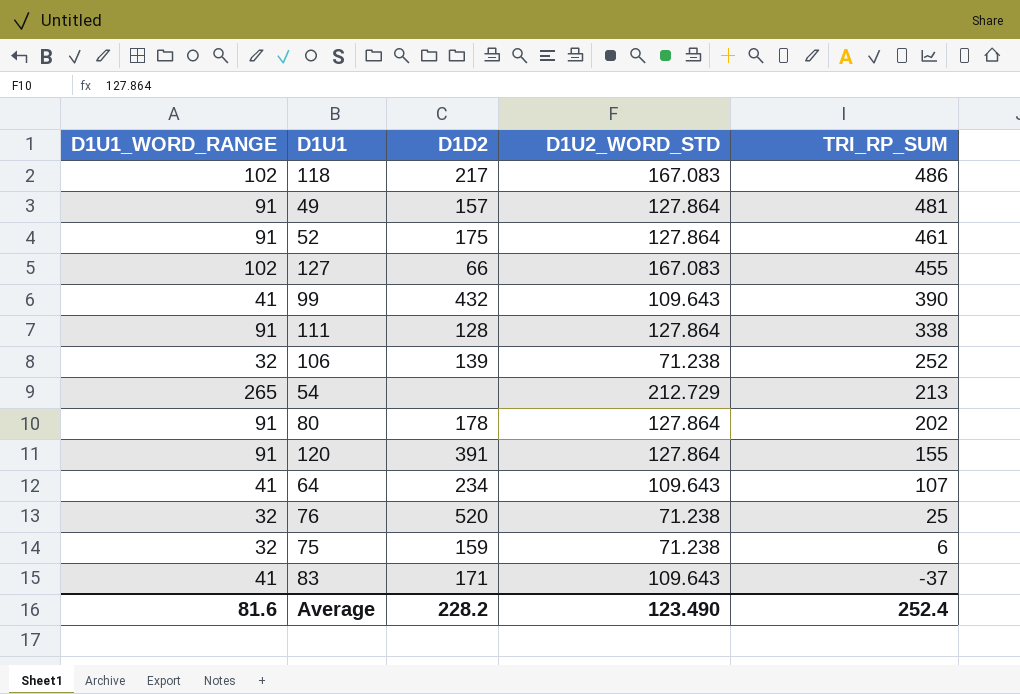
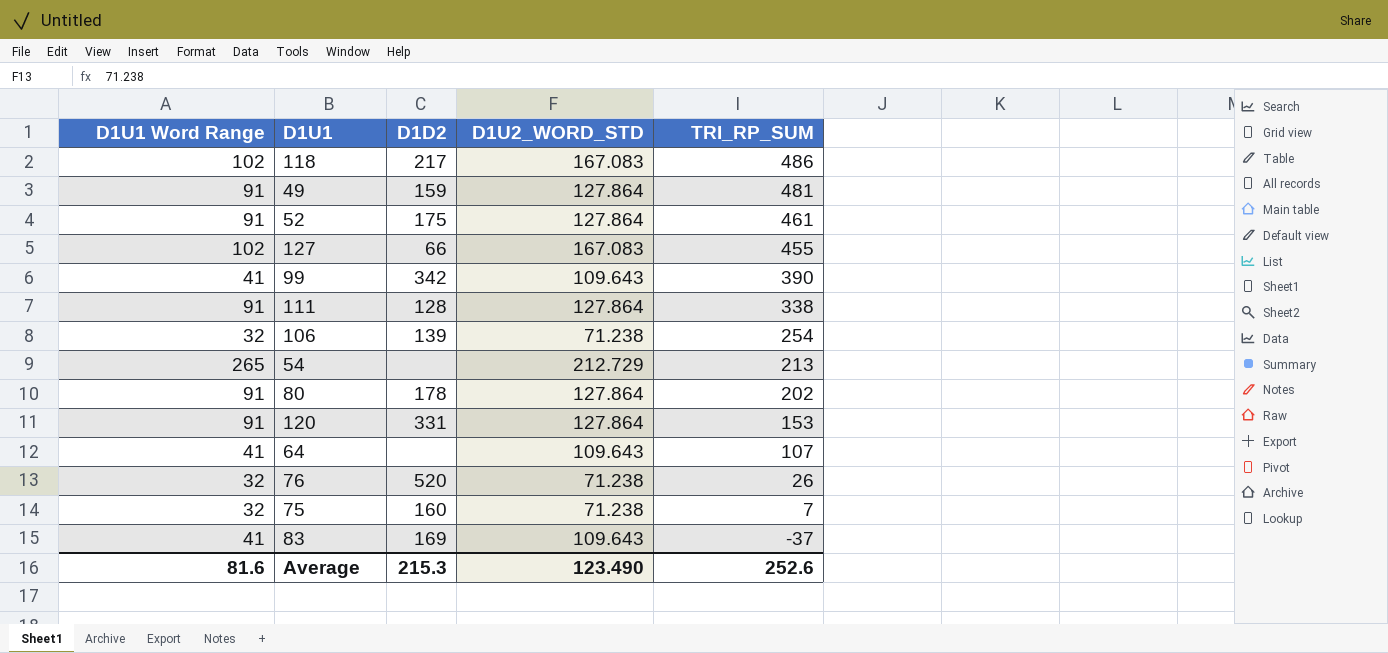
column name: D1U1_WORD_RANGE -> D1U1 Word Range
49 | D1D2: 157 -> 159
99 | D1D2: 432 -> 342
106 | TRI_RP_SUM: 252 -> 254
120 | D1D2: 391 -> 331
120 | TRI_RP_SUM: 155 -> 153
64 | D1D2: 234 -> none
76 | TRI_RP_SUM: 25 -> 26
75 | D1D2: 159 -> 160
75 | TRI_RP_SUM: 6 -> 7
83 | D1D2: 171 -> 169
Average | D1D2: 228.2 -> 215.3
Average | TRI_RP_SUM: 252.4 -> 252.6

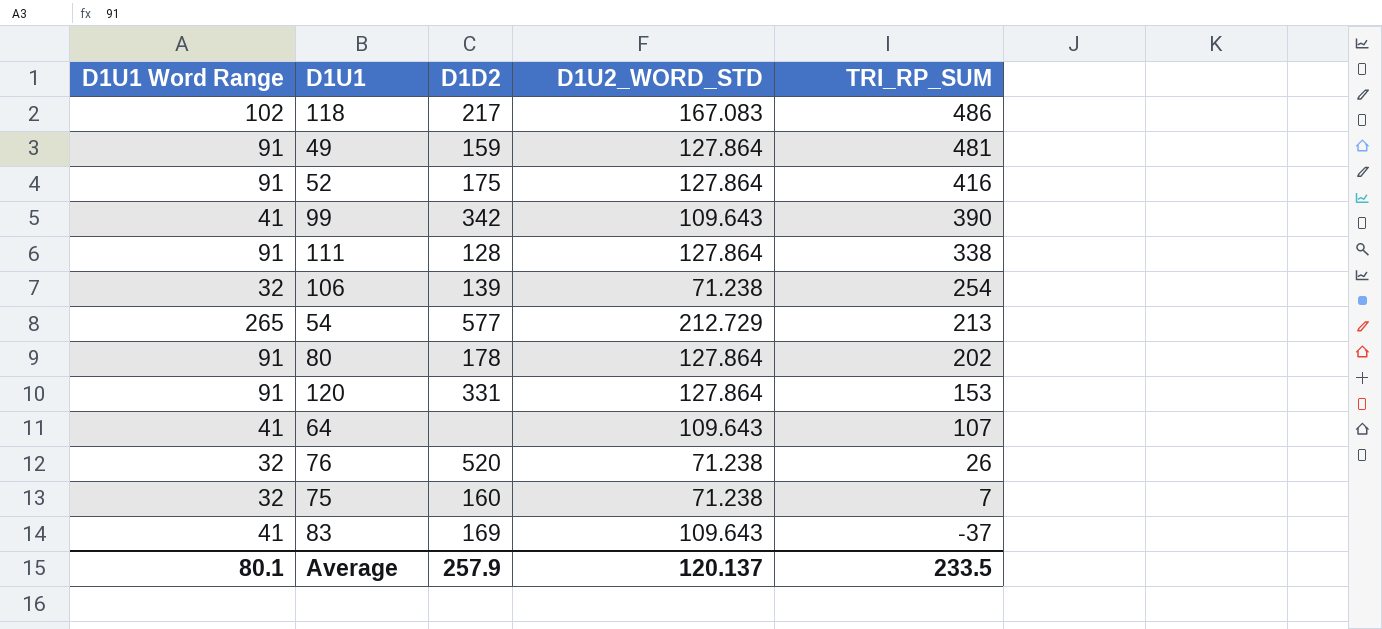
row 127: 102 | 66 | 167.083 | 455 -> none
52 | TRI_RP_SUM: 461 -> 416
54 | D1D2: none -> 577
Average | D1U1 Word Range: 81.6 -> 80.1
Average | D1D2: 215.3 -> 257.9
Average | D1U2_WORD_STD: 123.490 -> 120.137
Average | TRI_RP_SUM: 252.6 -> 233.5

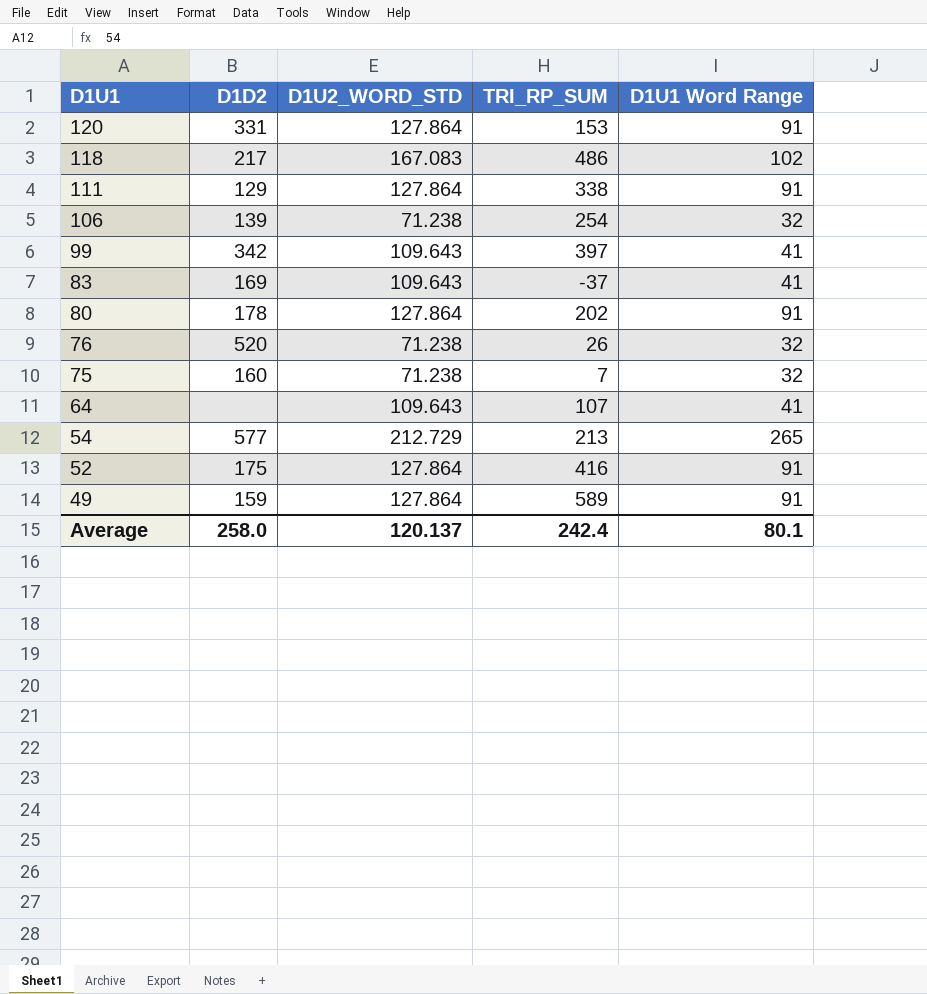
row order: TRI_RP_SUM descending -> D1U1 descending
column D1U1 Word Range | position: 1 -> 5
111 | D1D2: 128 -> 129
99 | TRI_RP_SUM: 390 -> 397
49 | TRI_RP_SUM: 481 -> 589
Average | D1D2: 257.9 -> 258.0
Average | TRI_RP_SUM: 233.5 -> 242.4

